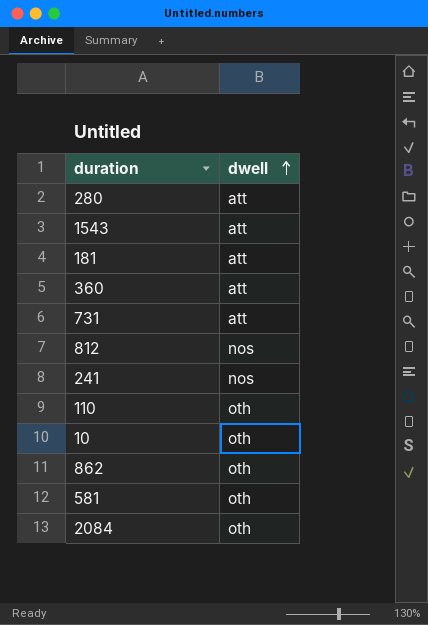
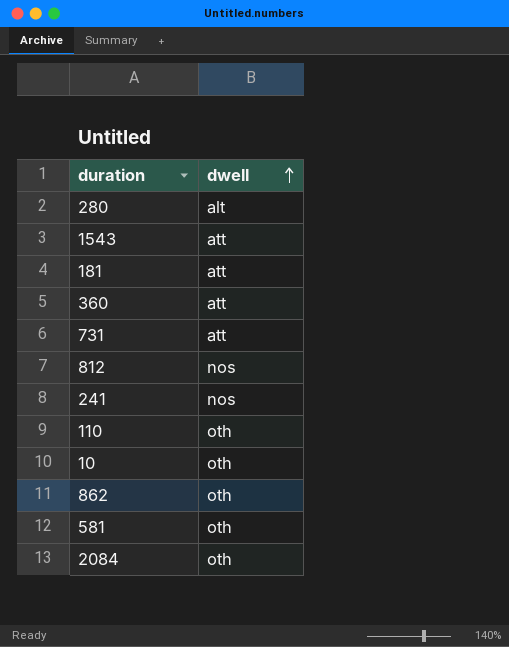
280 | dwell: att -> alt

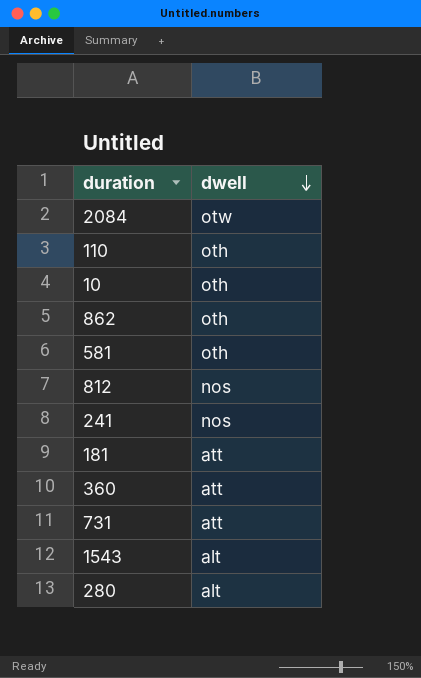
row order: dwell ascending -> dwell descending
2084 | dwell: oth -> otw
1543 | dwell: att -> alt

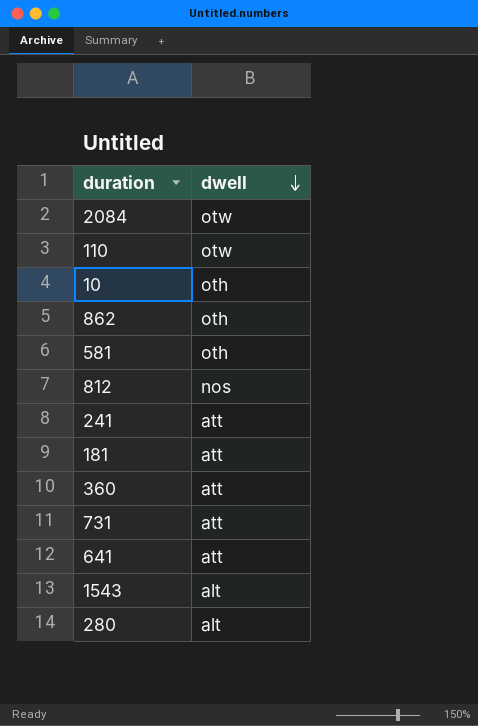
110 | dwell: oth -> otw
241 | dwell: nos -> att
row 641: none -> att

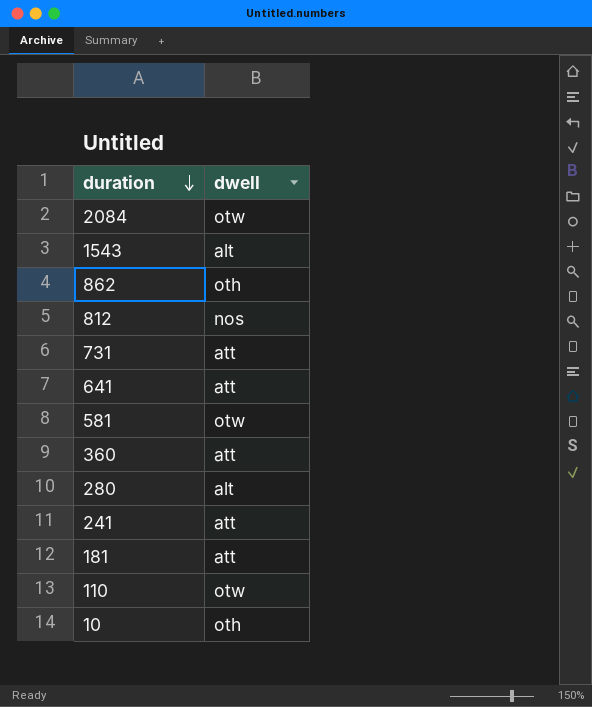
row order: dwell descending -> duration descending
581 | dwell: oth -> otw

